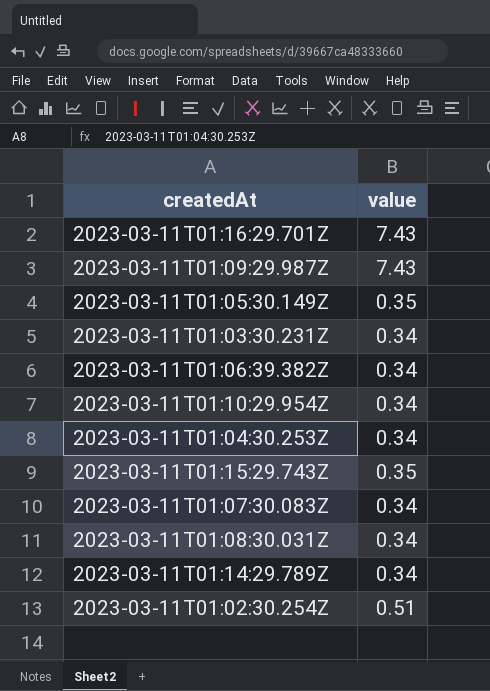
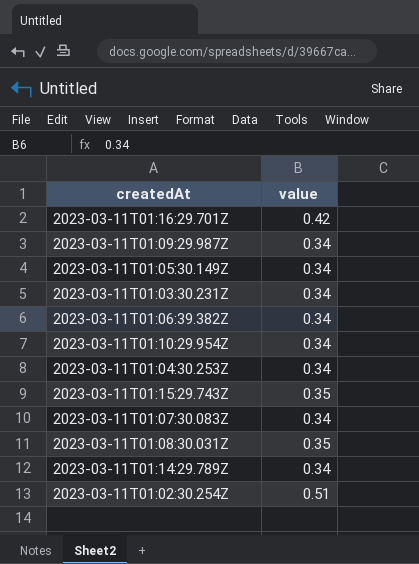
2023-03-11T01:16:29.701Z | value: 7.43 -> 0.42
2023-03-11T01:09:29.987Z | value: 7.43 -> 0.34
2023-03-11T01:05:30.149Z | value: 0.35 -> 0.34
2023-03-11T01:08:30.031Z | value: 0.34 -> 0.35

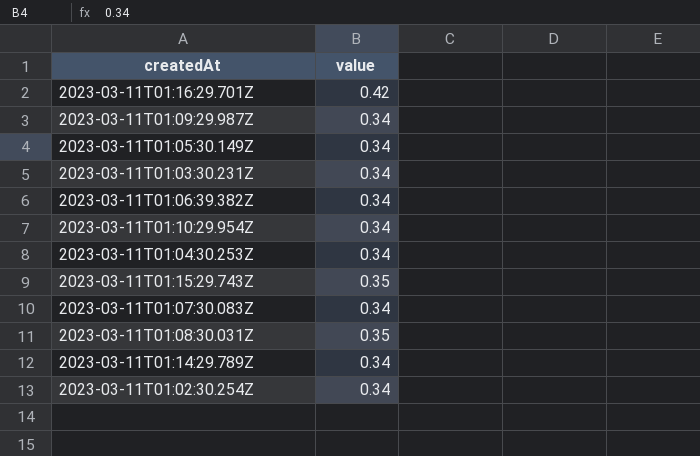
2023-03-11T01:02:30.254Z | value: 0.51 -> 0.34

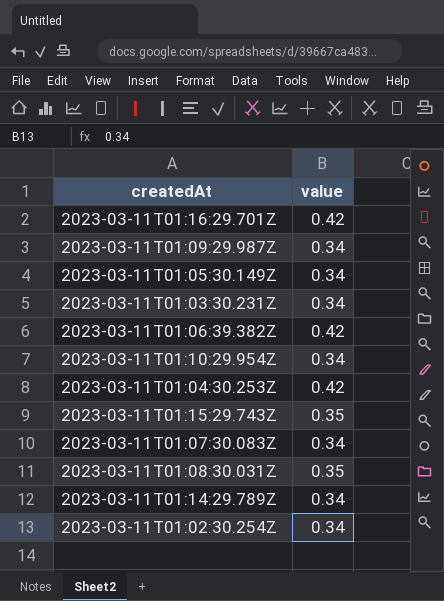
2023-03-11T01:06:39.382Z | value: 0.34 -> 0.42
2023-03-11T01:04:30.253Z | value: 0.34 -> 0.42

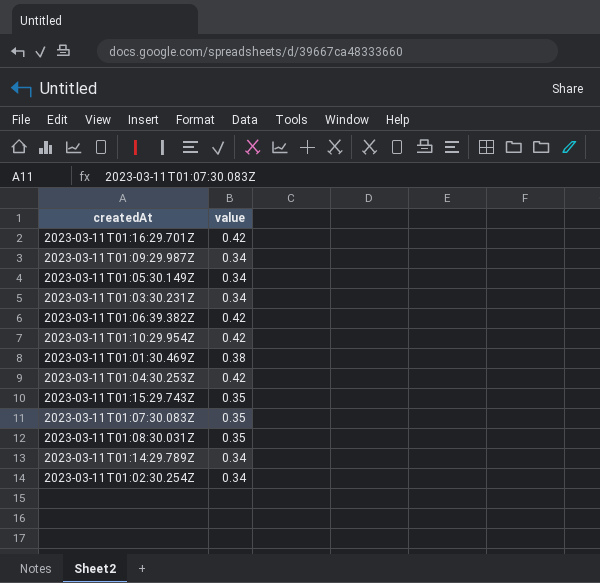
2023-03-11T01:10:29.954Z | value: 0.34 -> 0.42
row 2023-03-11T01:01:30.469Z: none -> 0.38
2023-03-11T01:07:30.083Z | value: 0.34 -> 0.35

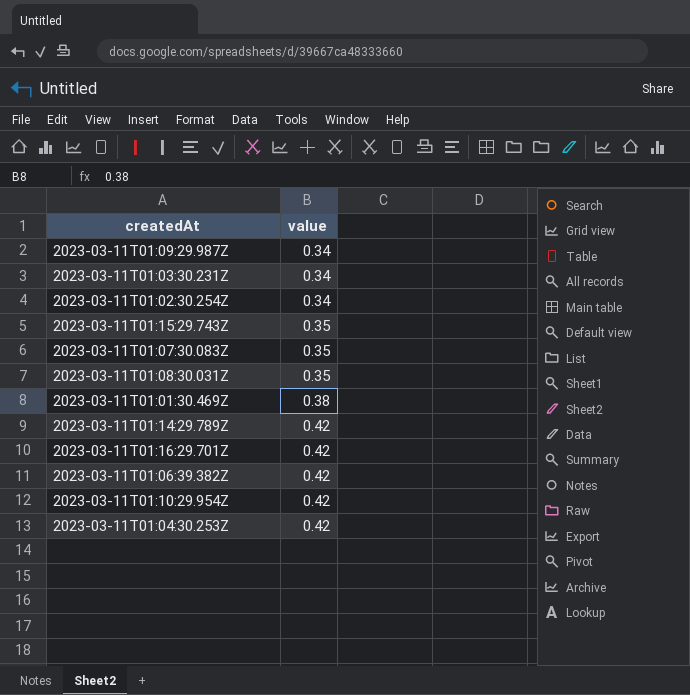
row order: none -> value ascending
row 2023-03-11T01:05:30.149Z: 0.34 -> none
2023-03-11T01:14:29.789Z | value: 0.34 -> 0.42

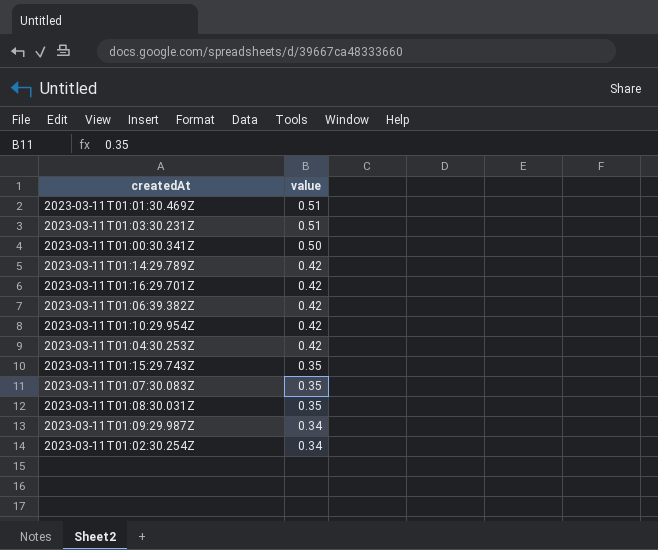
row order: value ascending -> value descending
2023-03-11T01:01:30.469Z | value: 0.38 -> 0.51
2023-03-11T01:03:30.231Z | value: 0.34 -> 0.51
row 2023-03-11T01:00:30.341Z: none -> 0.50

